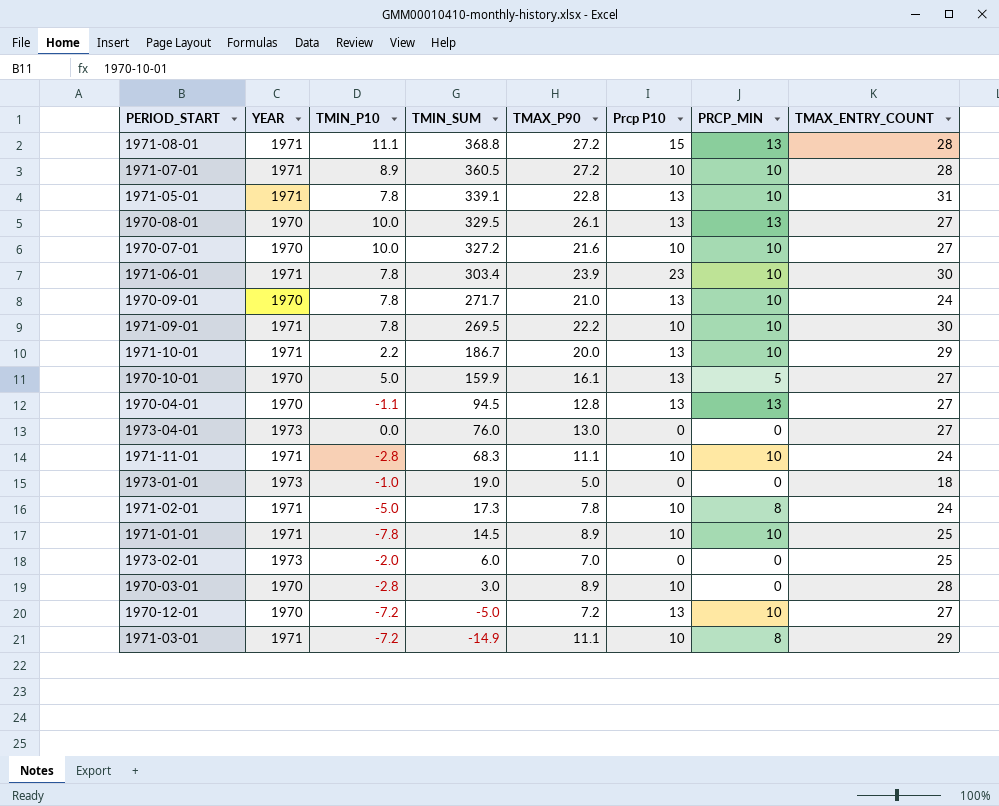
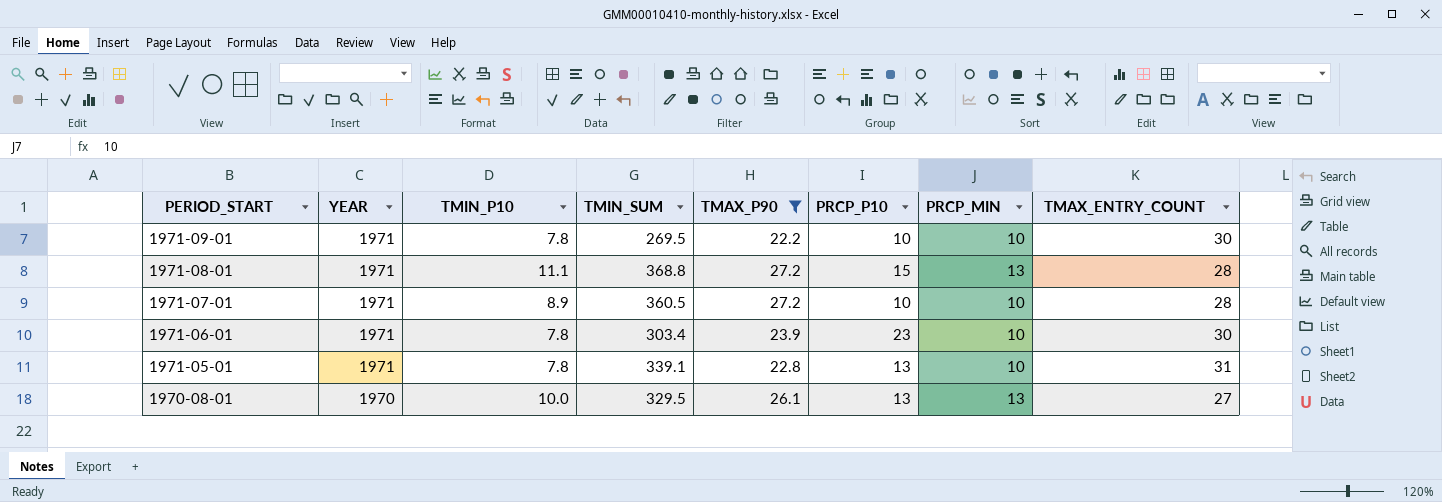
filter: none -> TMAX_P90 >= 22.2
row order: TMIN_SUM descending -> PERIOD_START descending
column name: Prcp P10 -> PRCP_P10

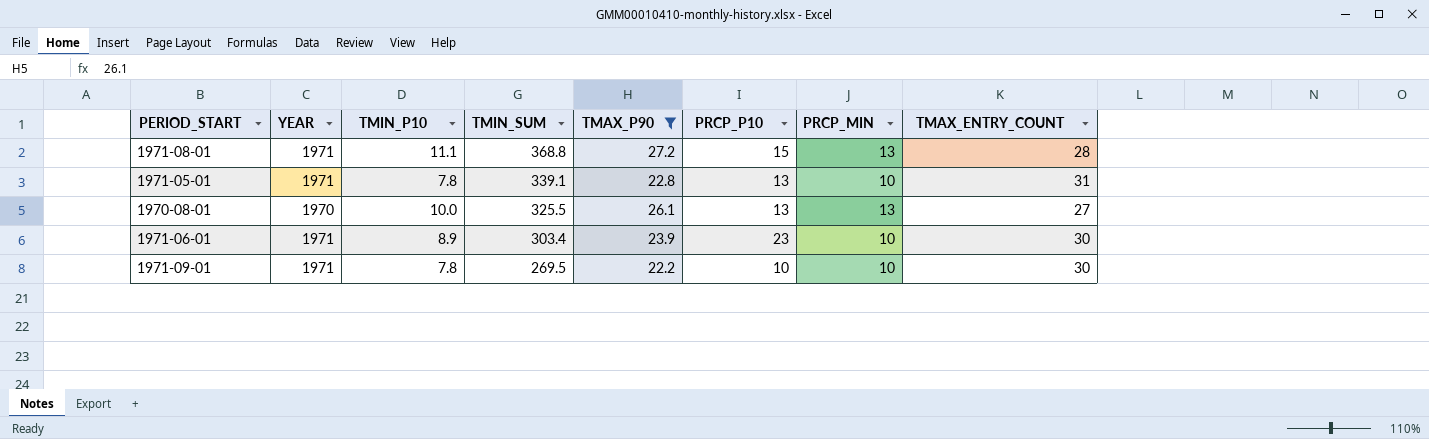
row order: PERIOD_START descending -> TMIN_SUM descending
row 1971-07-01: 1971 | 8.9 | 360.5 | 27.2 | 10 | 10 | 28 -> none
1970-08-01 | TMIN_SUM: 329.5 -> 325.5
1971-06-01 | TMIN_P10: 7.8 -> 8.9

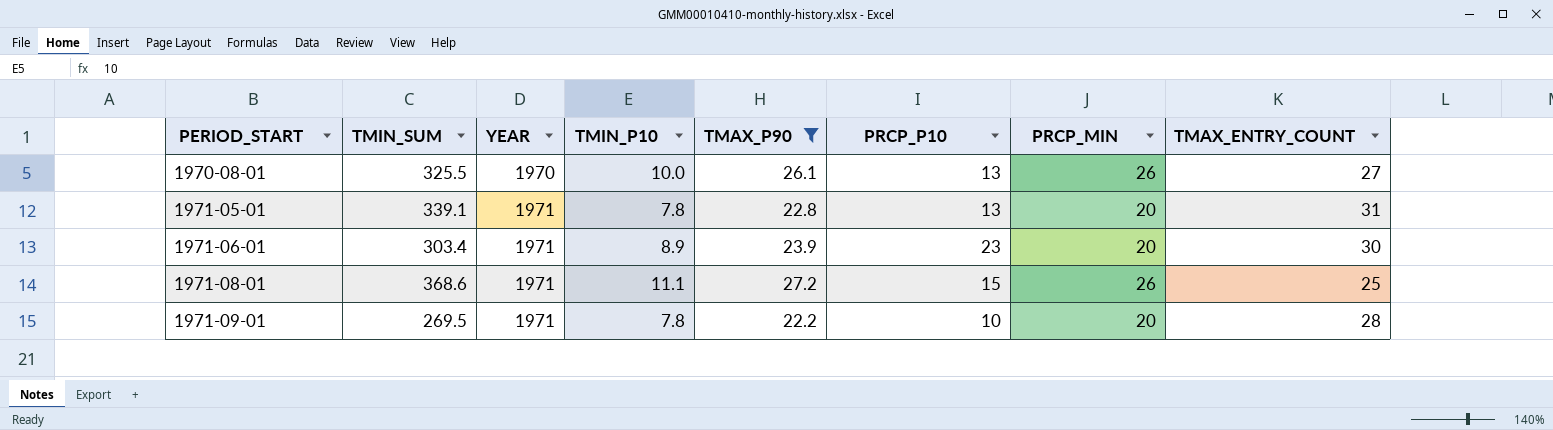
row order: TMIN_SUM descending -> PERIOD_START ascending
column TMIN_SUM | position: 4 -> 2
1970-08-01 | PRCP_MIN: 13 -> 26
1971-05-01 | PRCP_MIN: 10 -> 20
1971-06-01 | PRCP_MIN: 10 -> 20
1971-08-01 | TMIN_SUM: 368.8 -> 368.6
1971-08-01 | PRCP_MIN: 13 -> 26
1971-08-01 | TMAX_ENTRY_COUNT: 28 -> 25
1971-09-01 | PRCP_MIN: 10 -> 20
1971-09-01 | TMAX_ENTRY_COUNT: 30 -> 28

